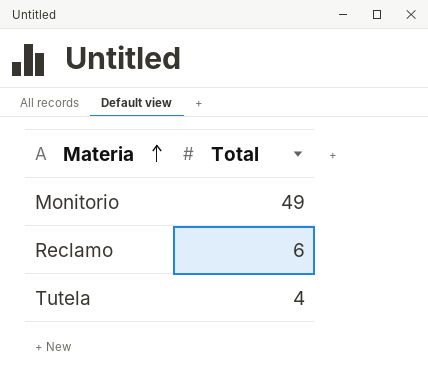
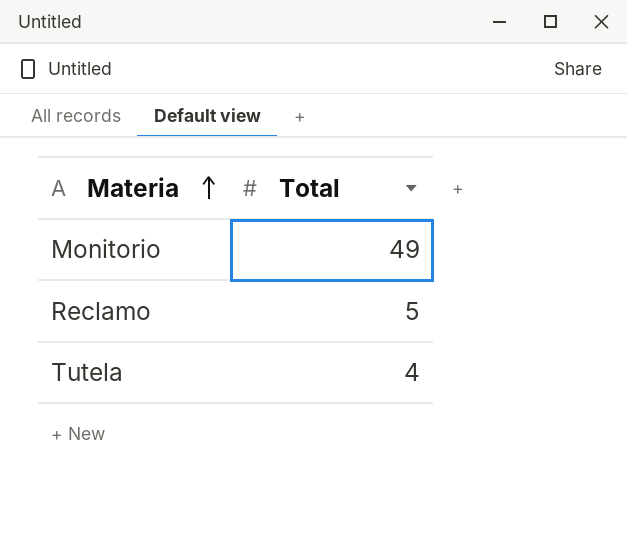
Reclamo | Total: 6 -> 5

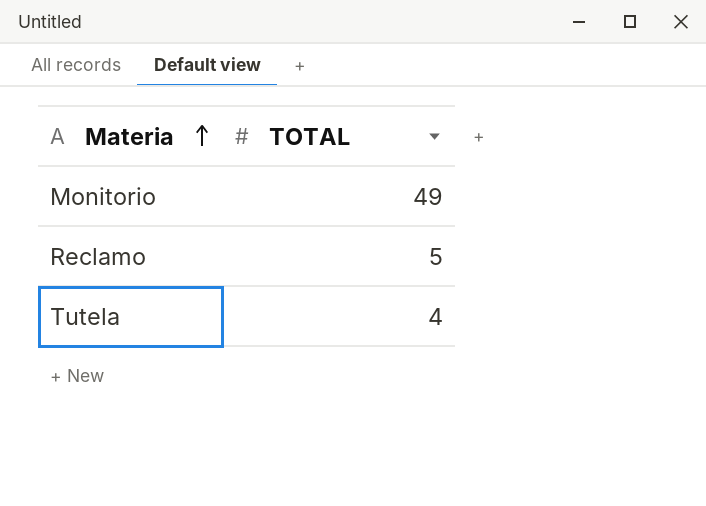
column name: Total -> TOTAL

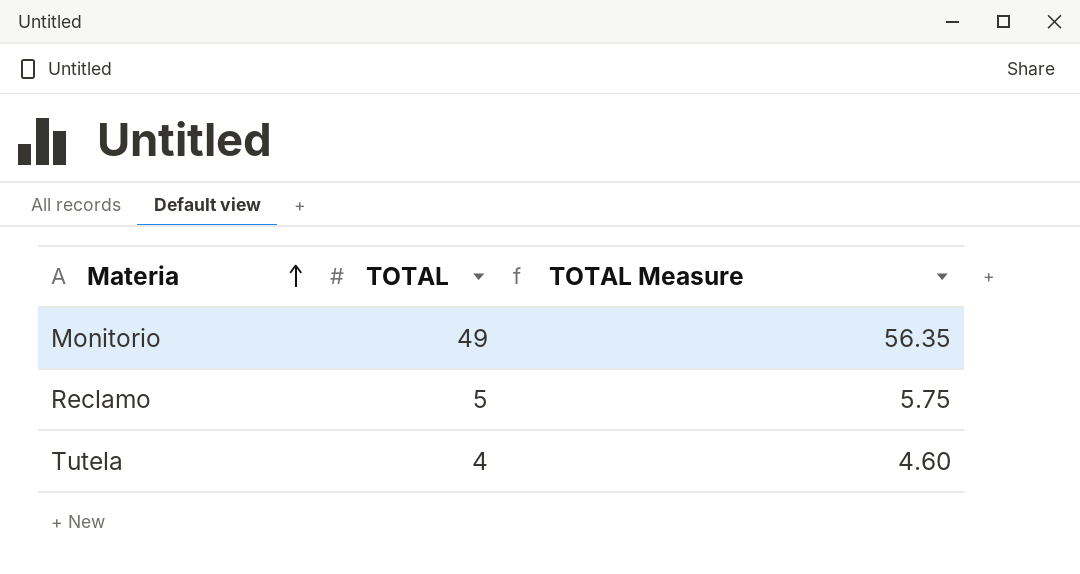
column TOTAL Measure | formula: none -> [TOTAL] * 1.15

